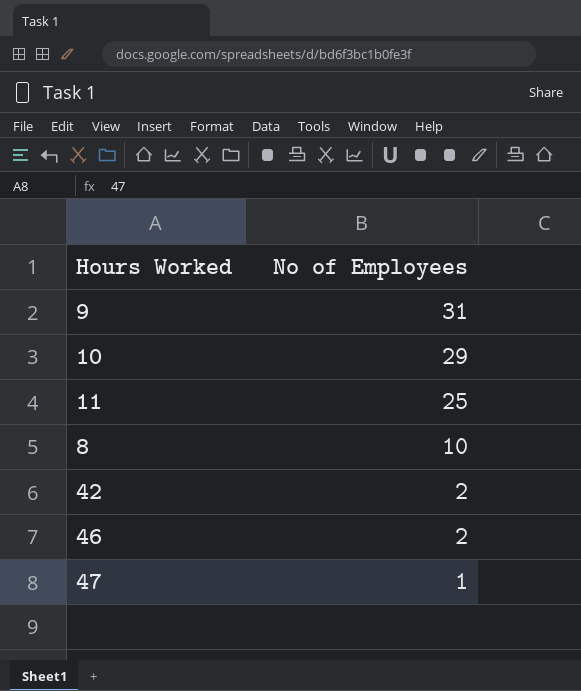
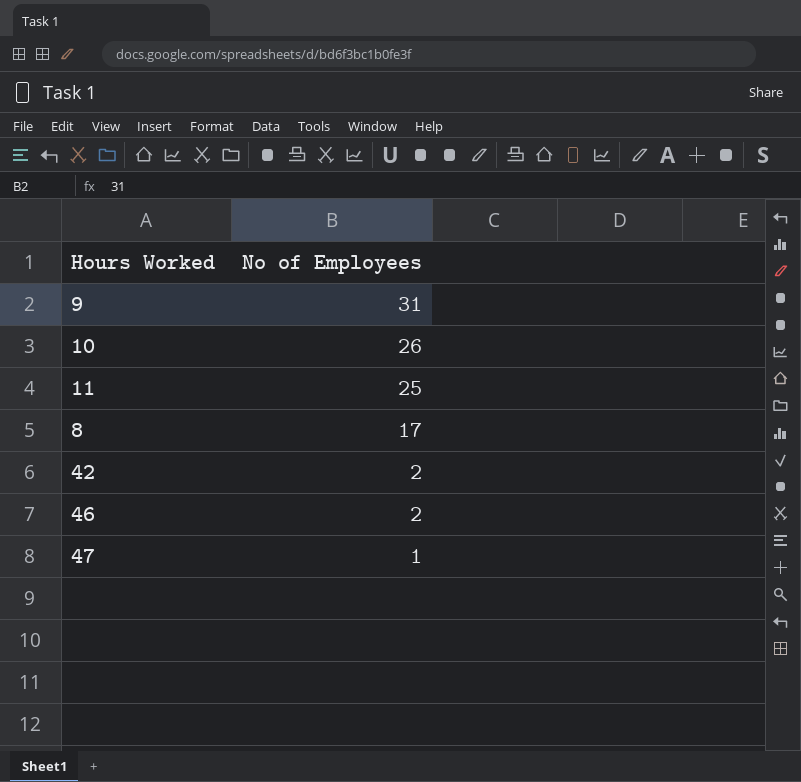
10 | No of Employees: 29 -> 26
8 | No of Employees: 10 -> 17

